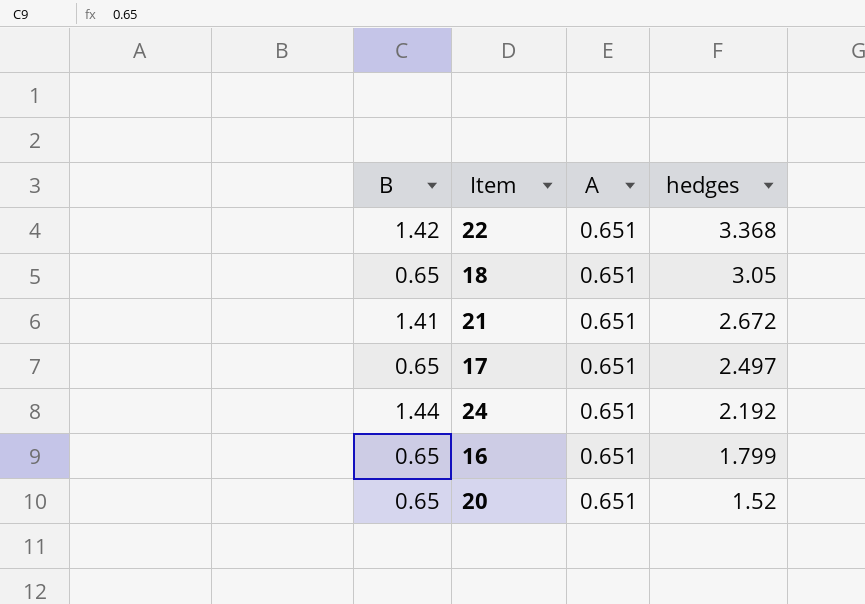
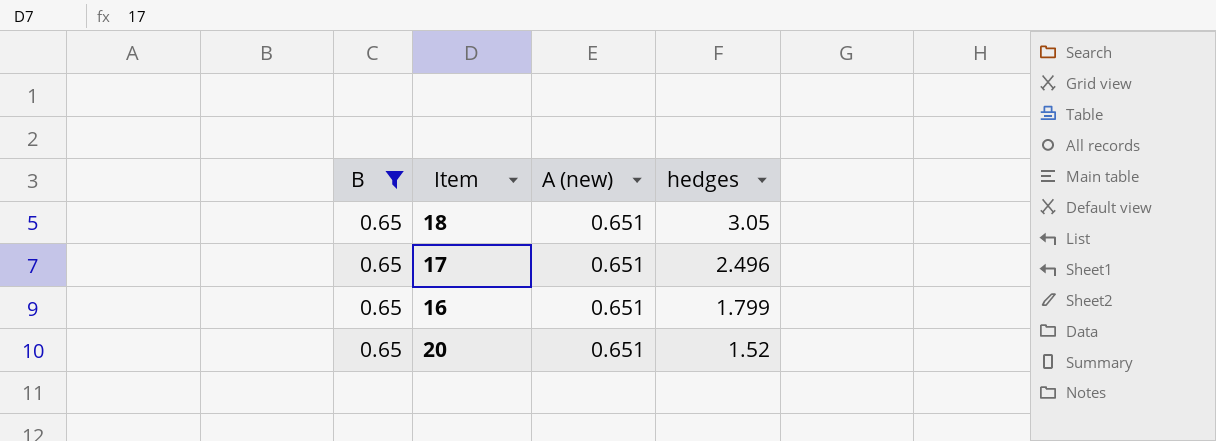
filter: none -> B = 0.65
column name: A -> A (new)
17 | hedges: 2.497 -> 2.496

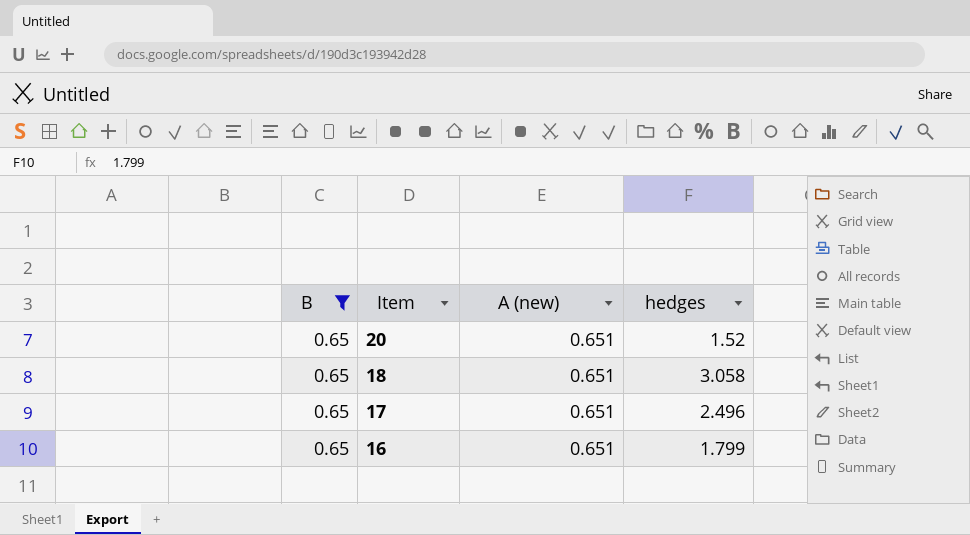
row order: hedges descending -> Item descending
18 | hedges: 3.05 -> 3.058

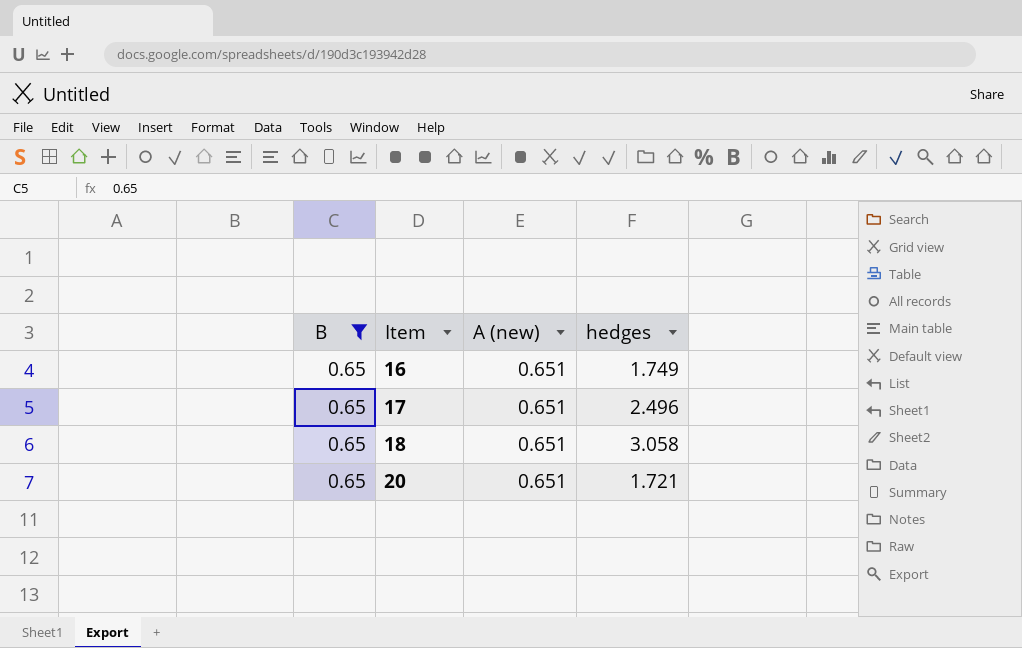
row order: Item descending -> Item ascending
16 | hedges: 1.799 -> 1.749
20 | hedges: 1.52 -> 1.721

